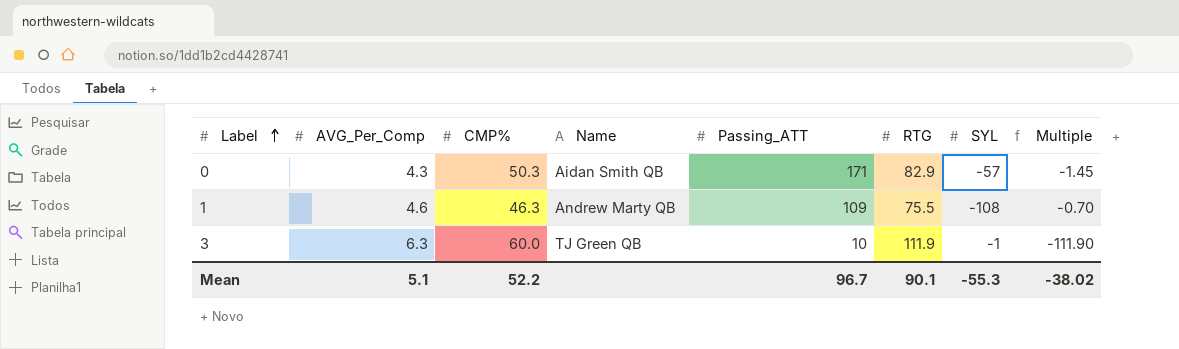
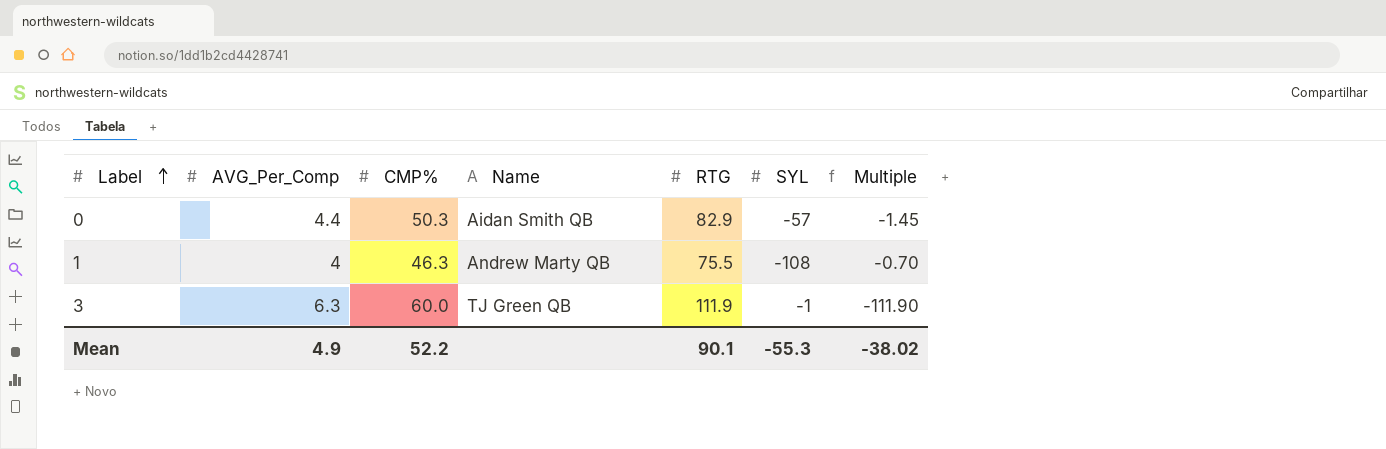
column Passing_ATT | position: 5 -> none
0 | AVG_Per_Comp: 4.3 -> 4.4
1 | AVG_Per_Comp: 4.6 -> 4
Mean | AVG_Per_Comp: 5.1 -> 4.9

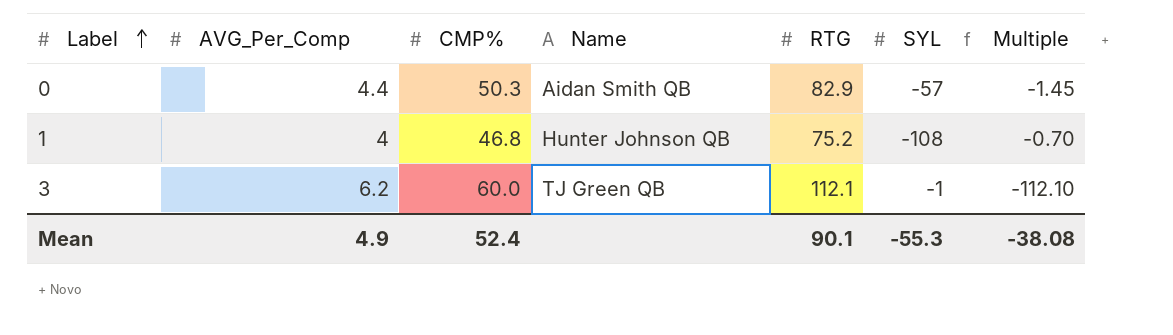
1 | CMP%: 46.3 -> 46.8
1 | Name: Andrew Marty QB -> Hunter Johnson QB
1 | RTG: 75.5 -> 75.2
3 | AVG_Per_Comp: 6.3 -> 6.2
3 | RTG: 111.9 -> 112.1
3 | Multiple: -111.90 -> -112.10
Mean | CMP%: 52.2 -> 52.4
Mean | Multiple: -38.02 -> -38.08

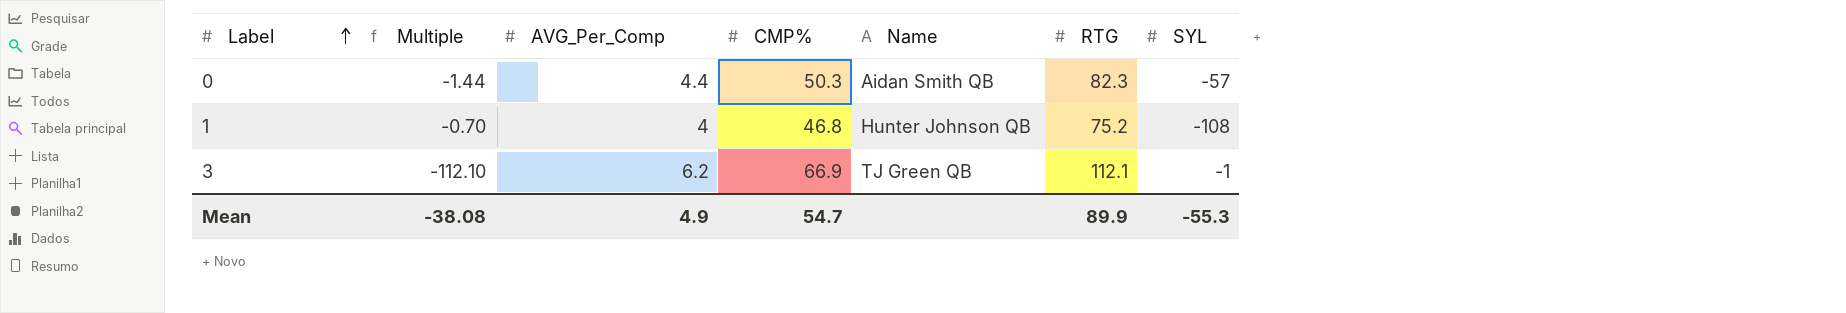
column Multiple | position: 7 -> 2
0 | Multiple: -1.45 -> -1.44
0 | RTG: 82.9 -> 82.3
3 | CMP%: 60.0 -> 66.9
Mean | CMP%: 52.4 -> 54.7
Mean | RTG: 90.1 -> 89.9

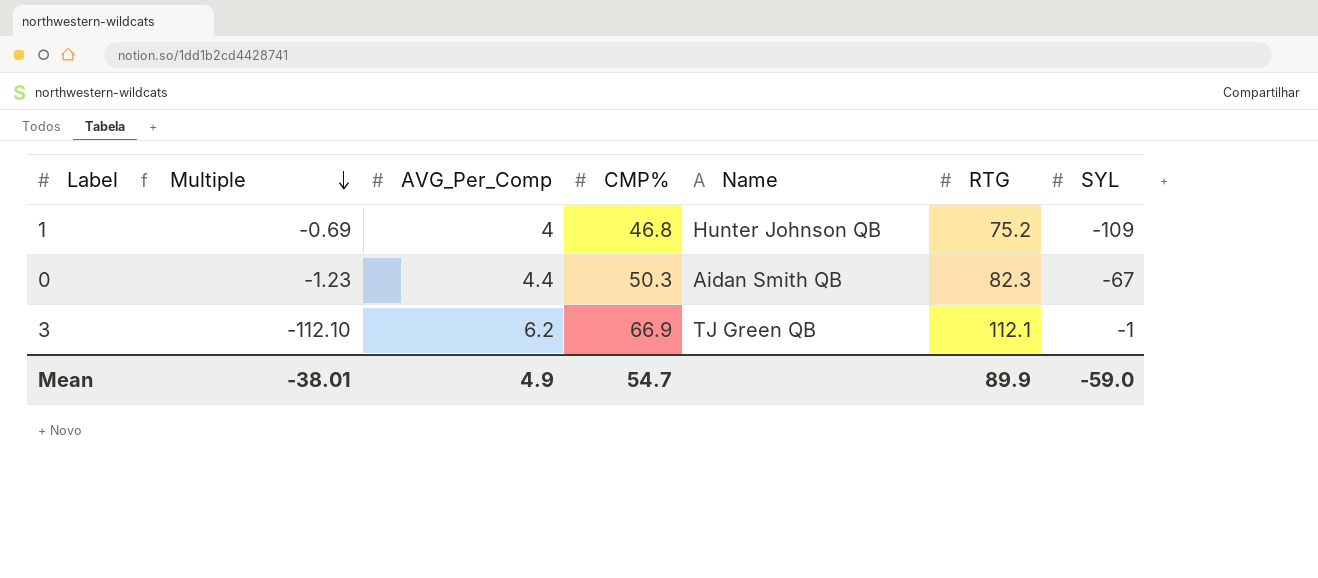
row order: Label ascending -> Multiple descending
1 | Multiple: -0.70 -> -0.69
1 | SYL: -108 -> -109
0 | Multiple: -1.44 -> -1.23
0 | SYL: -57 -> -67
Mean | Multiple: -38.08 -> -38.01
Mean | SYL: -55.3 -> -59.0

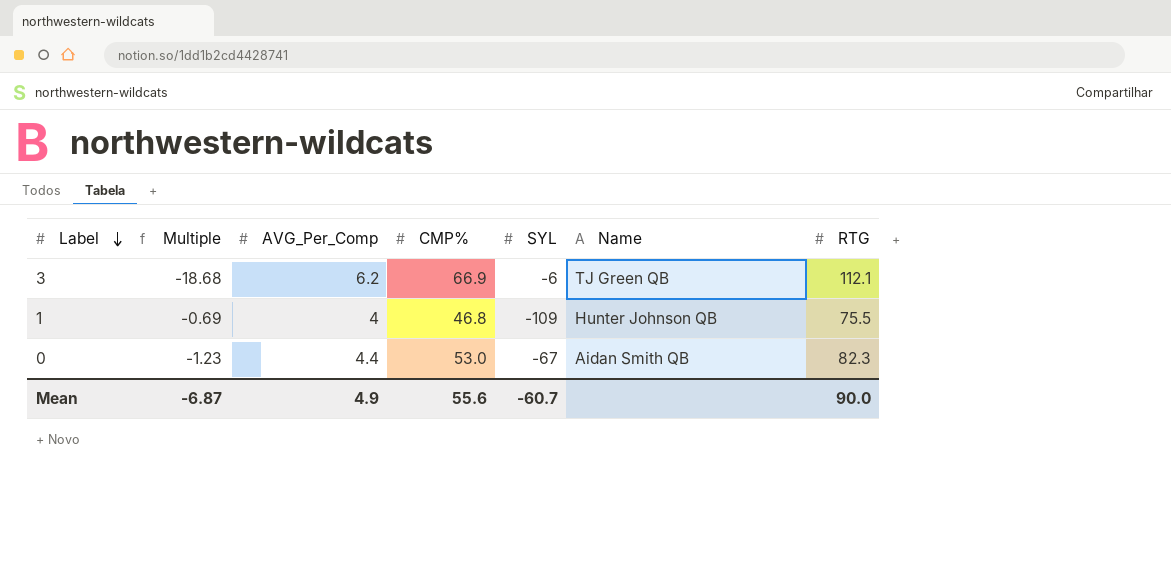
row order: Multiple descending -> Label descending
column SYL | position: 7 -> 5
3 | Multiple: -112.10 -> -18.68
3 | SYL: -1 -> -6
1 | RTG: 75.2 -> 75.5
0 | CMP%: 50.3 -> 53.0
Mean | Multiple: -38.01 -> -6.87
Mean | CMP%: 54.7 -> 55.6
Mean | SYL: -59.0 -> -60.7
Mean | RTG: 89.9 -> 90.0

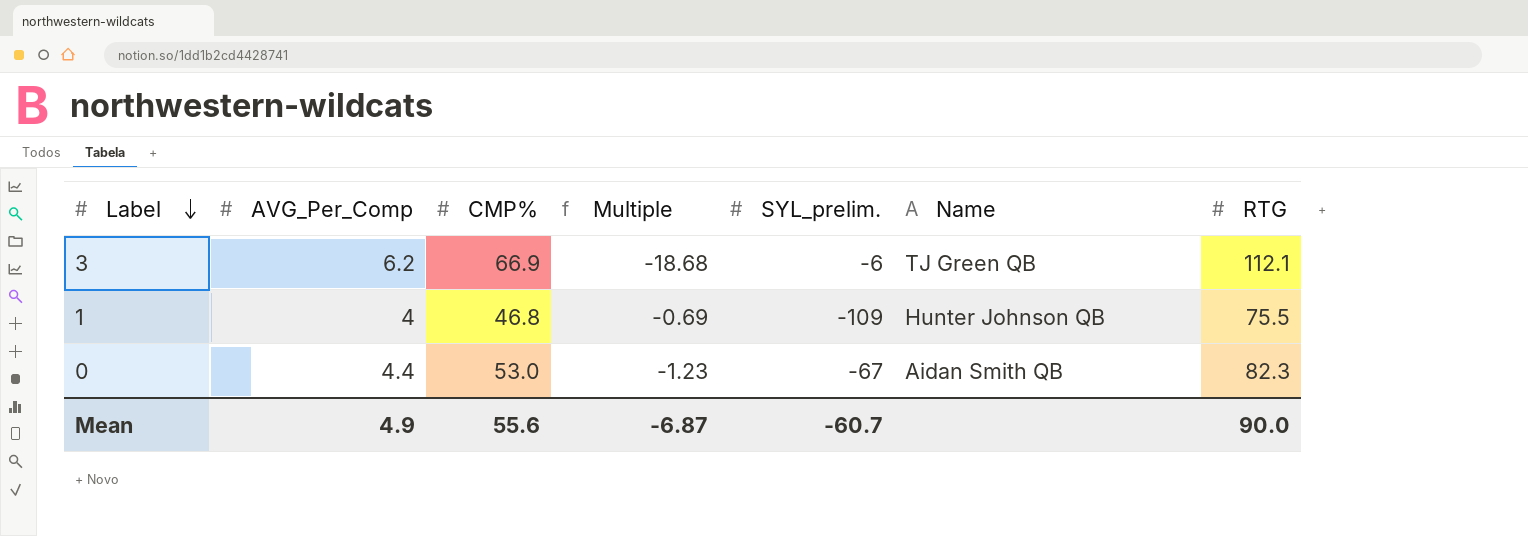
column Multiple | position: 2 -> 4
column name: SYL -> SYL_prelim.

